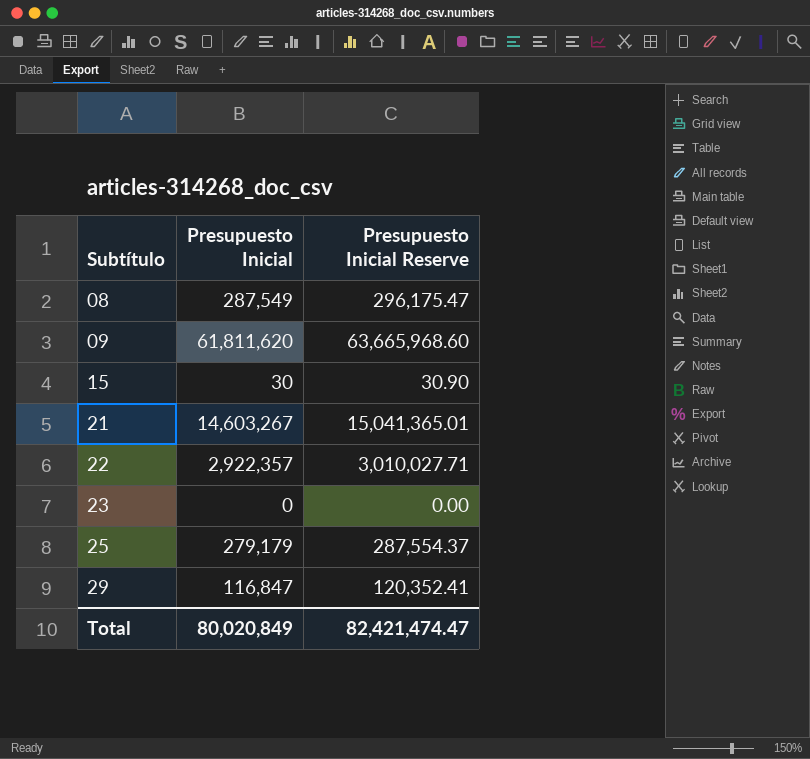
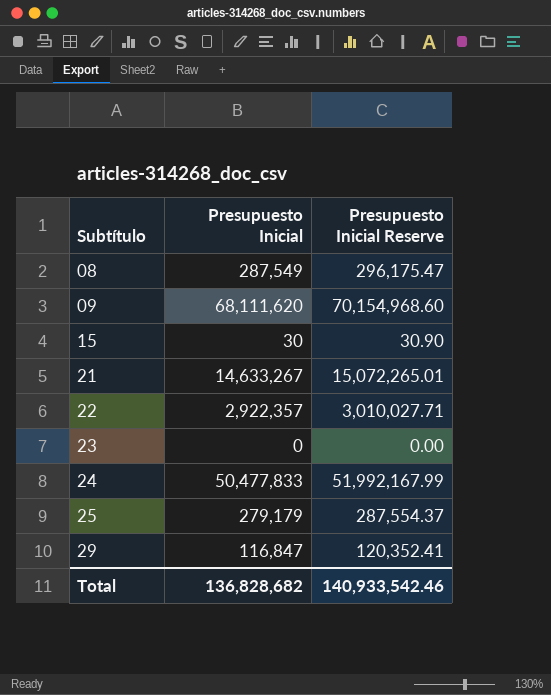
09 | Presupuesto Inicial: 61,811,620 -> 68,111,620
09 | Presupuesto Inicial Reserve: 63,665,968.60 -> 70,154,968.60
21 | Presupuesto Inicial: 14,603,267 -> 14,633,267
21 | Presupuesto Inicial Reserve: 15,041,365.01 -> 15,072,265.01
row 24: none -> 50,477,833 | 51,992,167.99
Total | Presupuesto Inicial: 80,020,849 -> 136,828,682
Total | Presupuesto Inicial Reserve: 82,421,474.47 -> 140,933,542.46

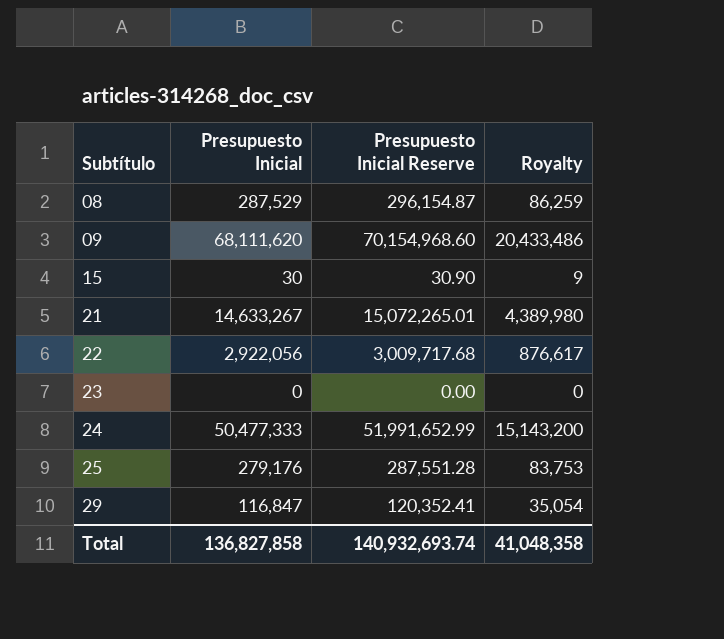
column Royalty | formula: none -> [Presupuesto Inicial] * 0.3
08 | Presupuesto Inicial: 287,549 -> 287,529
08 | Presupuesto Inicial Reserve: 296,175.47 -> 296,154.87
22 | Presupuesto Inicial: 2,922,357 -> 2,922,056
22 | Presupuesto Inicial Reserve: 3,010,027.71 -> 3,009,717.68
24 | Presupuesto Inicial: 50,477,833 -> 50,477,333
24 | Presupuesto Inicial Reserve: 51,992,167.99 -> 51,991,652.99
25 | Presupuesto Inicial: 279,179 -> 279,176
25 | Presupuesto Inicial Reserve: 287,554.37 -> 287,551.28
Total | Presupuesto Inicial: 136,828,682 -> 136,827,858
Total | Presupuesto Inicial Reserve: 140,933,542.46 -> 140,932,693.74

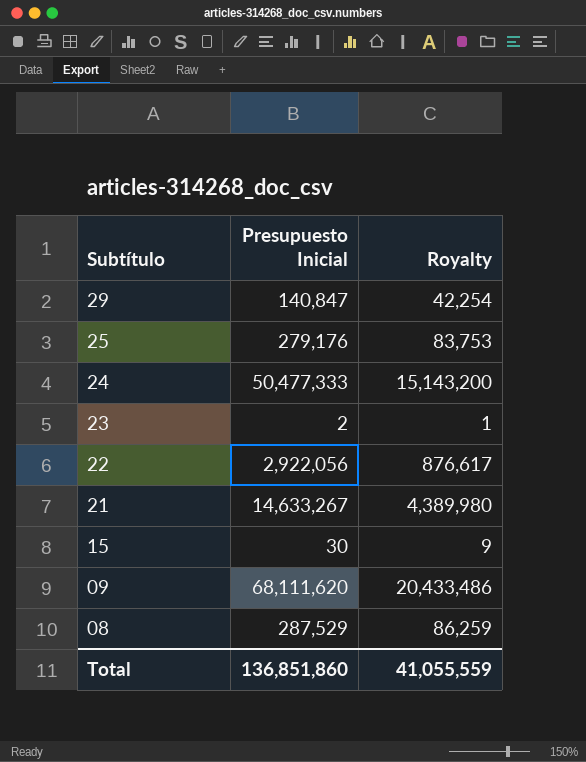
row order: Subtítulo ascending -> Subtítulo descending
column Presupuesto Inicial Reserve | formula: [Presupuesto Inicial] * 1.03 -> none
29 | Presupuesto Inicial: 116,847 -> 140,847
29 | Royalty: 35,054 -> 42,254
23 | Presupuesto Inicial: 0 -> 2
23 | Royalty: 0 -> 1
Total | Presupuesto Inicial: 136,827,858 -> 136,851,860
Total | Royalty: 41,048,358 -> 41,055,559

